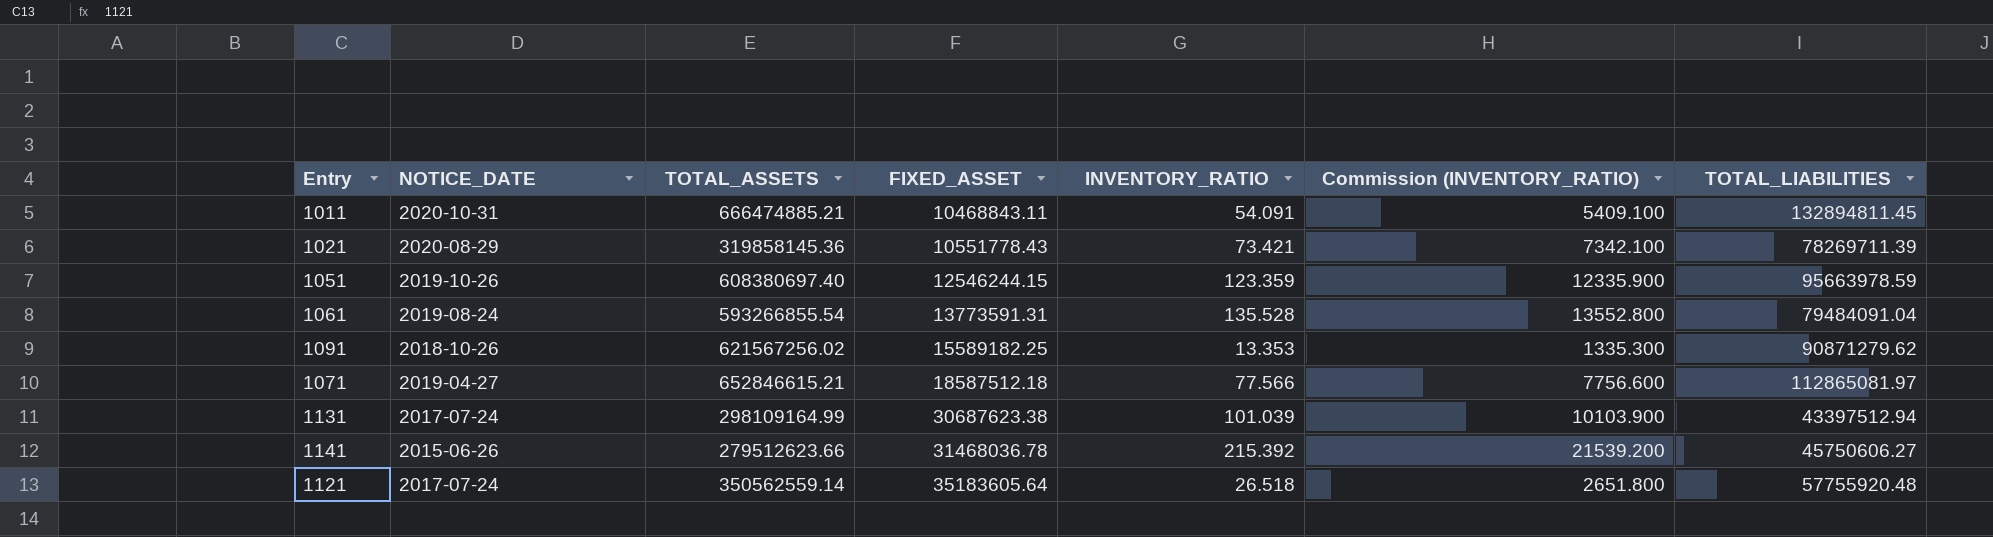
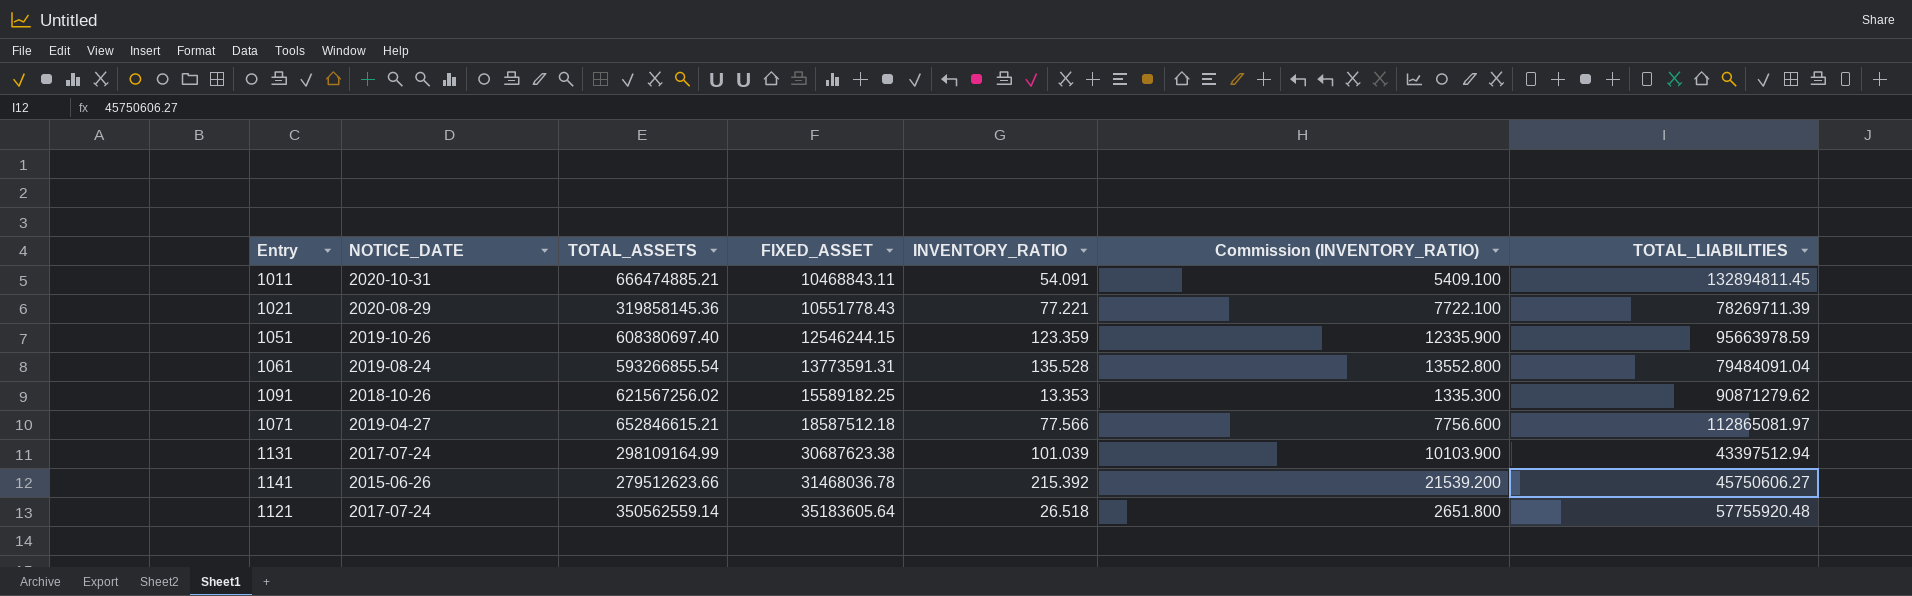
1021 | INVENTORY_RATIO: 73.421 -> 77.221
1021 | Commission (INVENTORY_RATIO): 7342.100 -> 7722.100

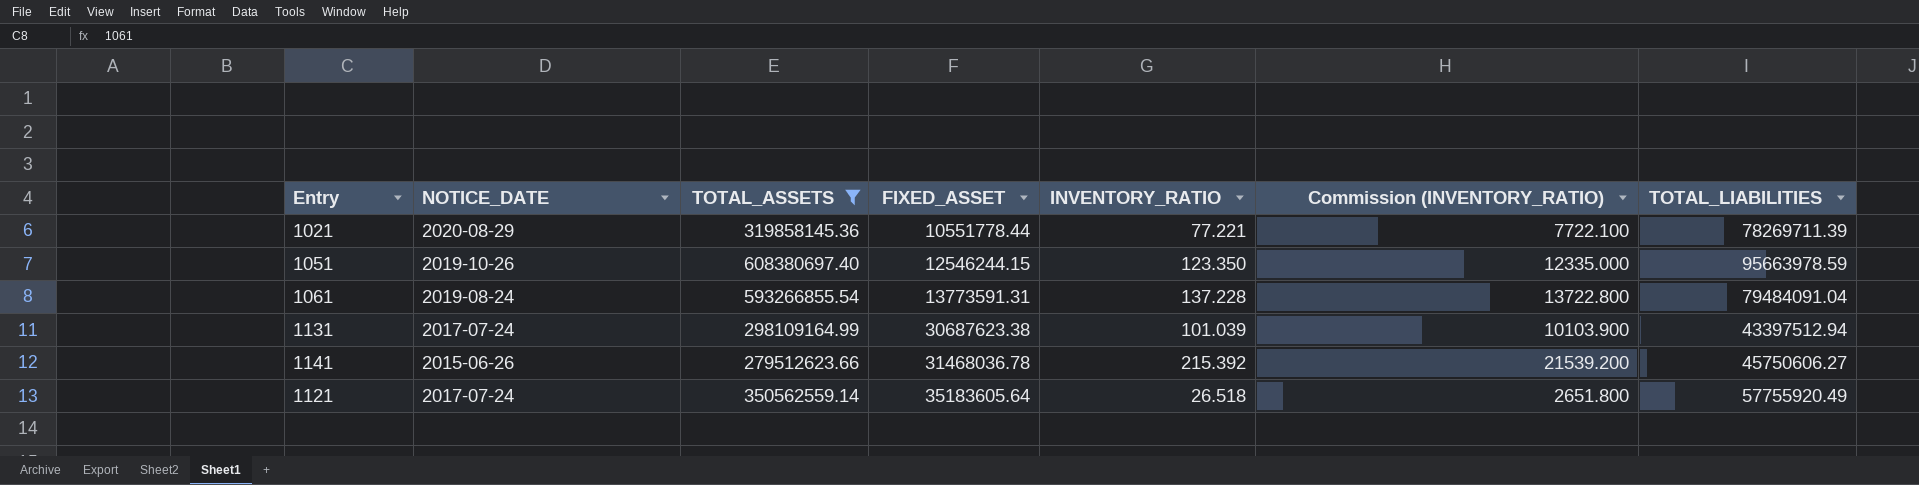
filter: none -> TOTAL_ASSETS <= 608380697.40
1021 | FIXED_ASSET: 10551778.43 -> 10551778.44
1051 | INVENTORY_RATIO: 123.359 -> 123.350
1051 | Commission (INVENTORY_RATIO): 12335.900 -> 12335.000
1061 | INVENTORY_RATIO: 135.528 -> 137.228
1061 | Commission (INVENTORY_RATIO): 13552.800 -> 13722.800
1121 | TOTAL_LIABILITIES: 57755920.48 -> 57755920.49

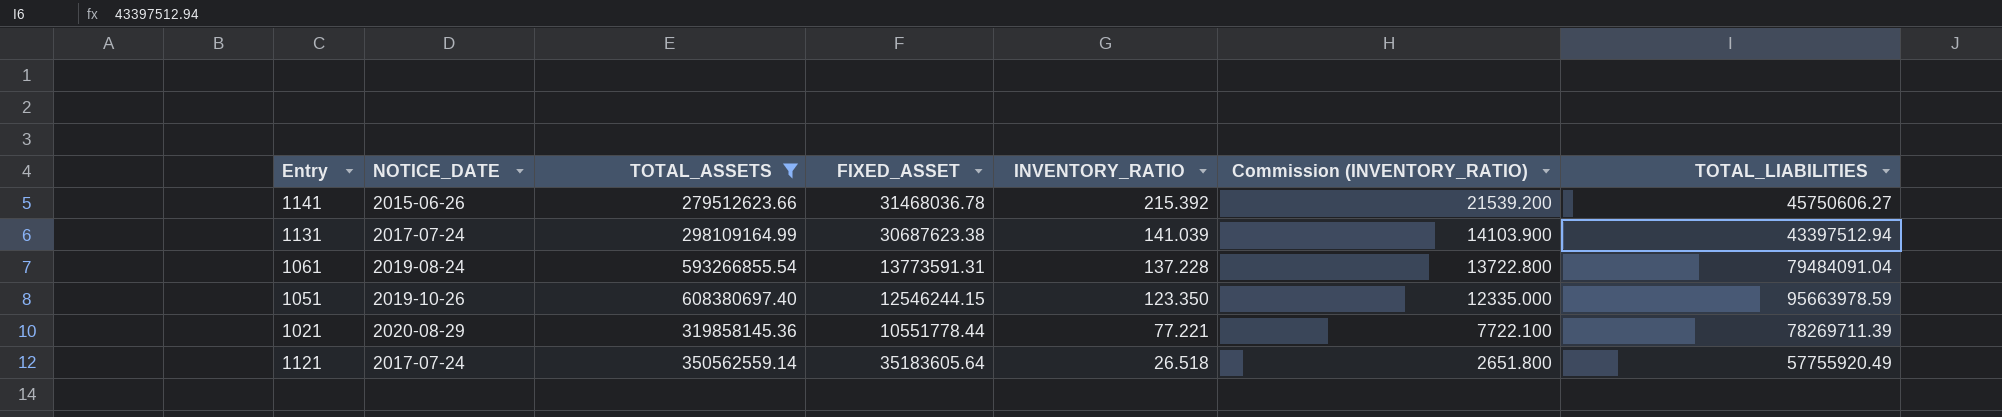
row order: FIXED_ASSET ascending -> INVENTORY_RATIO descending
1131 | INVENTORY_RATIO: 101.039 -> 141.039
1131 | Commission (INVENTORY_RATIO): 10103.900 -> 14103.900

